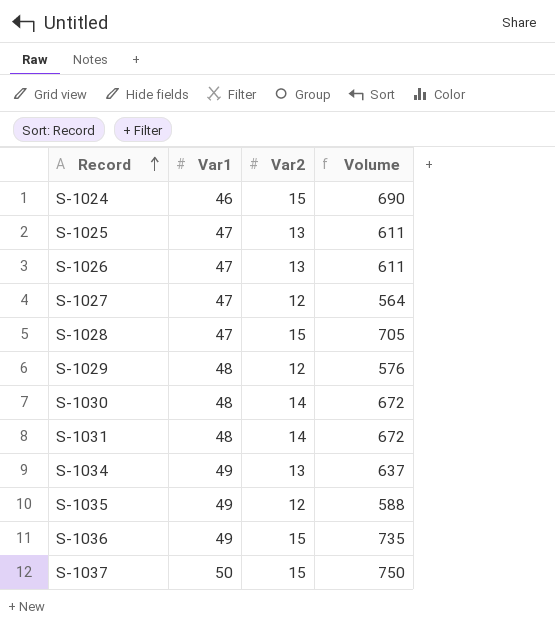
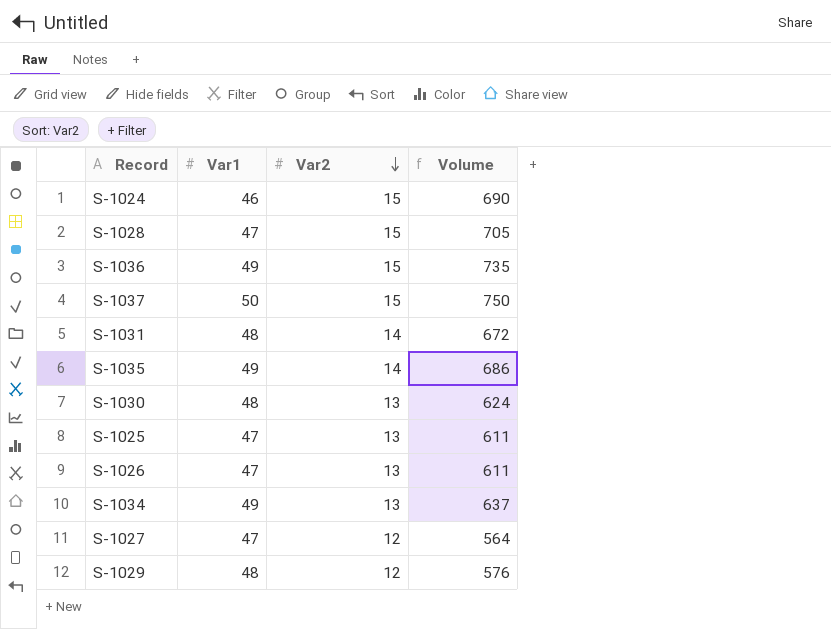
row order: Record ascending -> Var2 descending
S-1035 | Var2: 12 -> 14
S-1035 | Volume: 588 -> 686
S-1030 | Var2: 14 -> 13
S-1030 | Volume: 672 -> 624

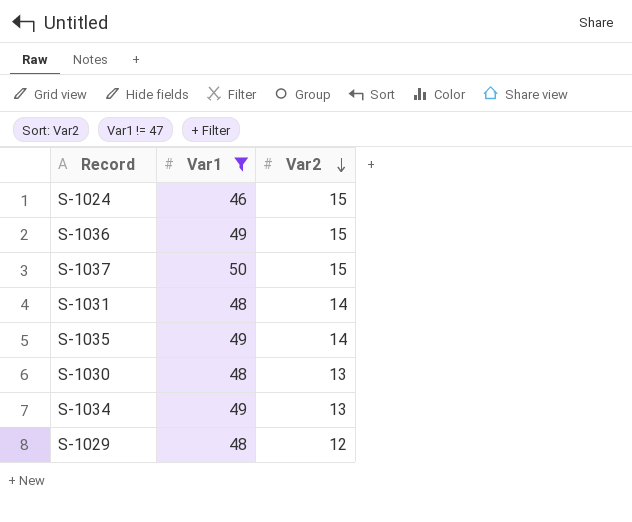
filter: none -> Var1 != 47
column Volume | formula: [Var1] * [Var2] -> none

